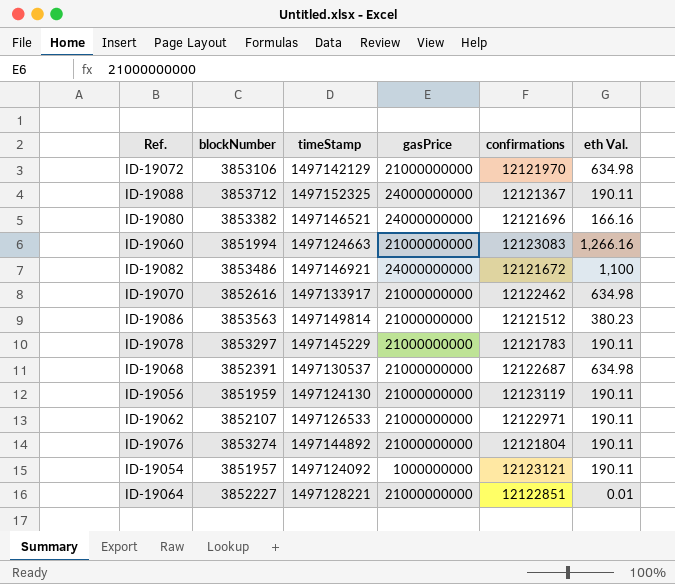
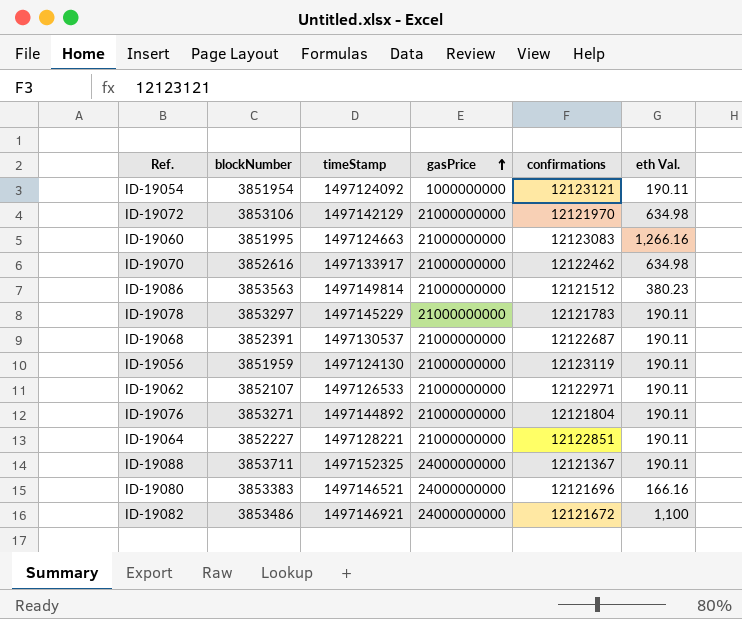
row order: none -> gasPrice ascending
ID-19054 | blockNumber: 3851957 -> 3851954
ID-19060 | blockNumber: 3851994 -> 3851995
ID-19068 | eth Val.: 634.98 -> 190.11
ID-19076 | blockNumber: 3853274 -> 3853271
ID-19064 | eth Val.: 0.01 -> 190.11
ID-19088 | blockNumber: 3853712 -> 3853711
ID-19080 | blockNumber: 3853382 -> 3853383

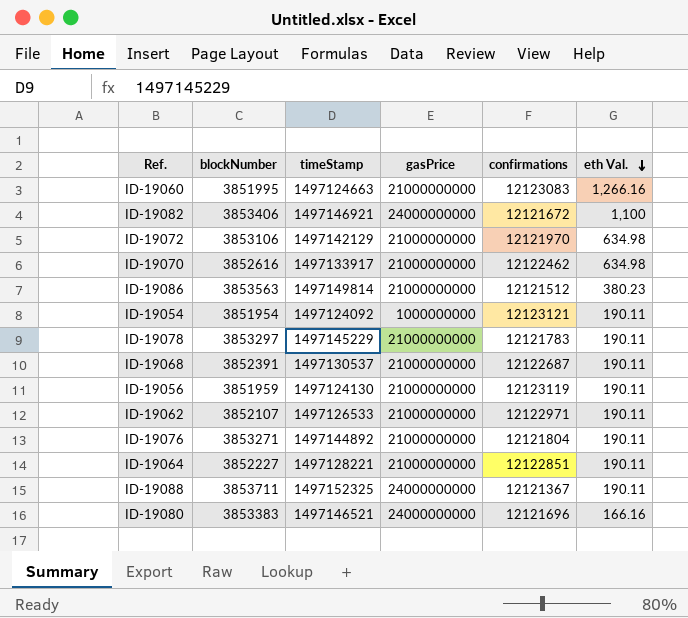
row order: gasPrice ascending -> eth Val. descending
ID-19082 | blockNumber: 3853486 -> 3853406

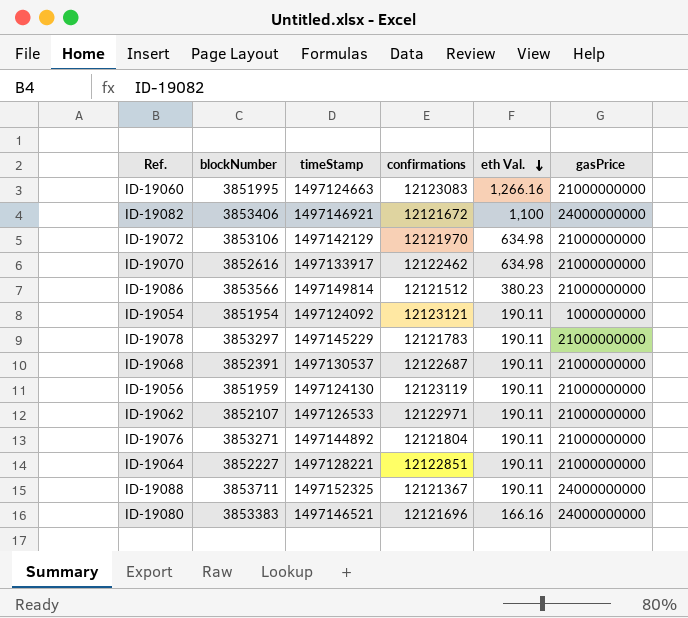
column gasPrice | position: 4 -> 6
ID-19086 | blockNumber: 3853563 -> 3853566

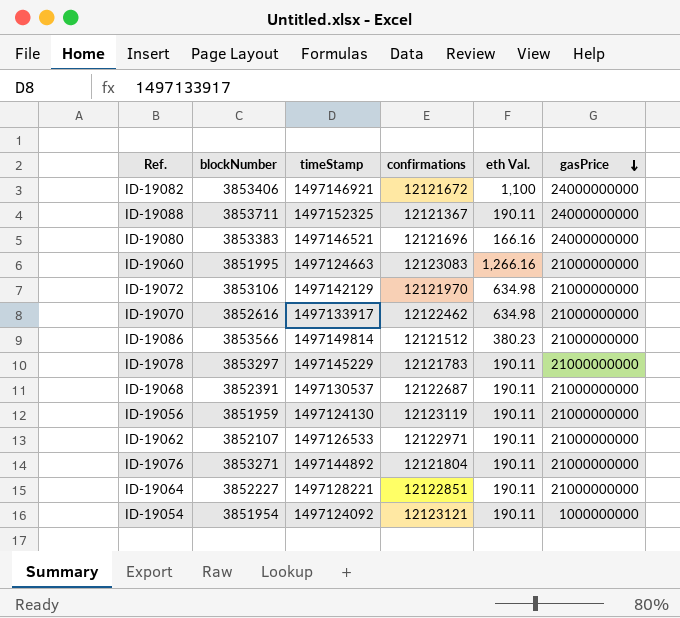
row order: eth Val. descending -> gasPrice descending

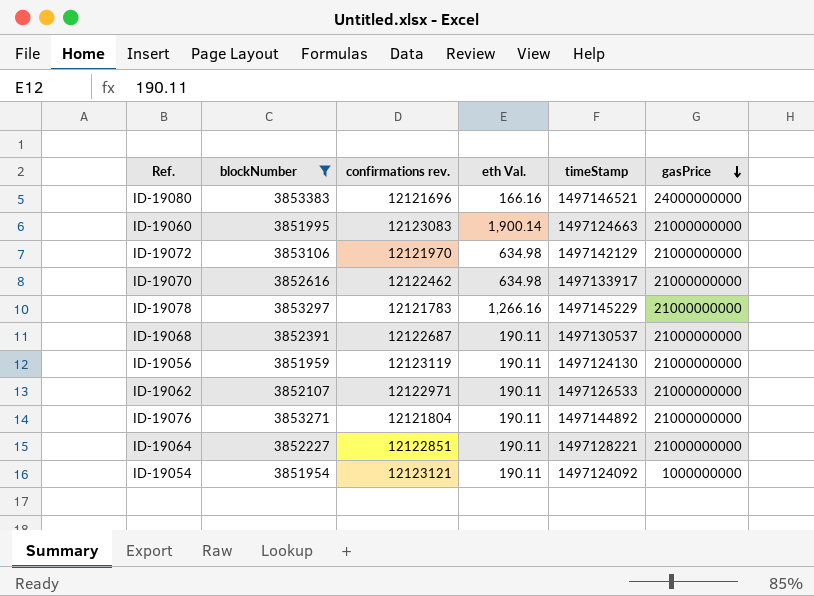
filter: none -> blockNumber <= 3853383
column name: confirmations -> confirmations rev.
column timeStamp | position: 3 -> 5
ID-19060 | eth Val.: 1,266.16 -> 1,900.14
ID-19078 | eth Val.: 190.11 -> 1,266.16

